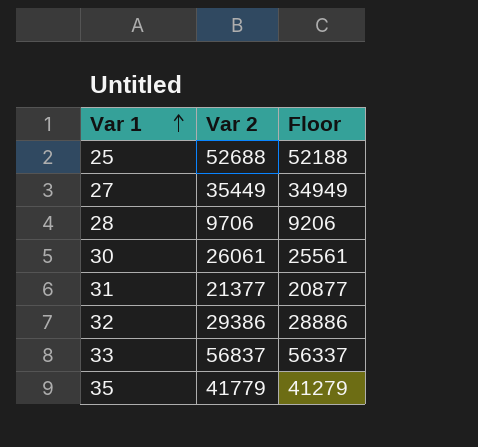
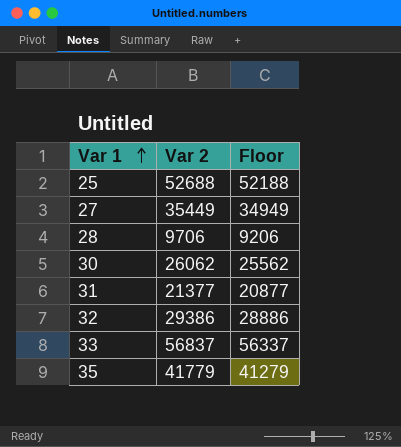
30 | Var 2: 26061 -> 26062
30 | Floor: 25561 -> 25562

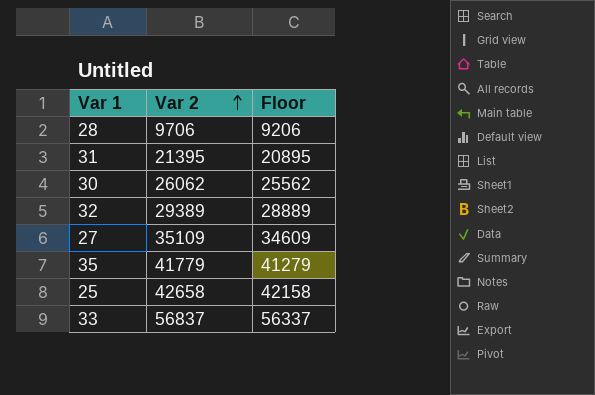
row order: Var 1 ascending -> Var 2 ascending
31 | Var 2: 21377 -> 21395
31 | Floor: 20877 -> 20895
32 | Var 2: 29386 -> 29389
32 | Floor: 28886 -> 28889
27 | Var 2: 35449 -> 35109
27 | Floor: 34949 -> 34609
25 | Var 2: 52688 -> 42658
25 | Floor: 52188 -> 42158

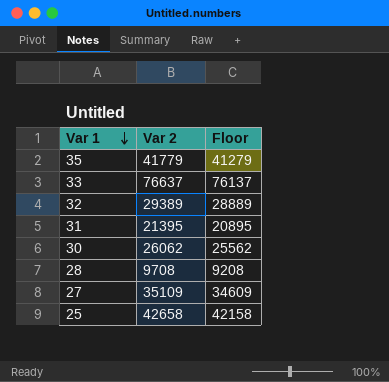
row order: Var 2 ascending -> Var 1 descending
33 | Var 2: 56837 -> 76637
33 | Floor: 56337 -> 76137
28 | Var 2: 9706 -> 9708
28 | Floor: 9206 -> 9208

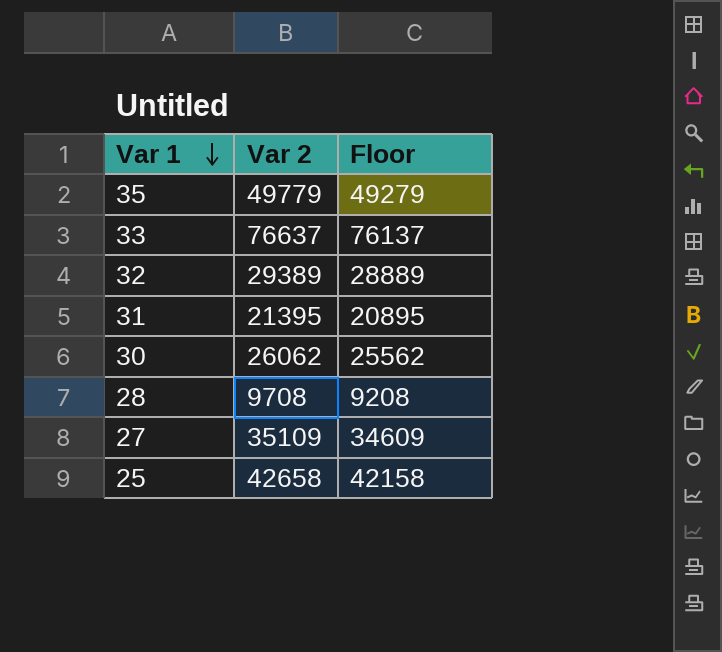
35 | Var 2: 41779 -> 49779
35 | Floor: 41279 -> 49279

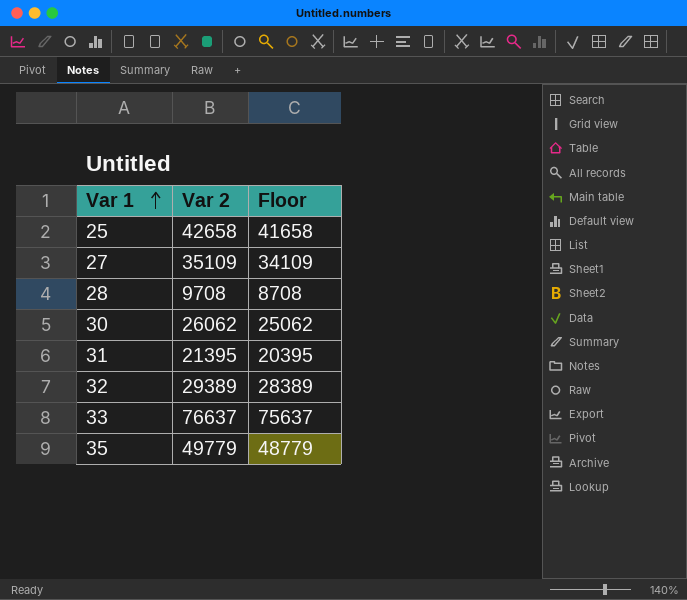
row order: Var 1 descending -> Var 1 ascending
column Floor | formula: [Var 2] - 500 -> [Var 2] - 1000

